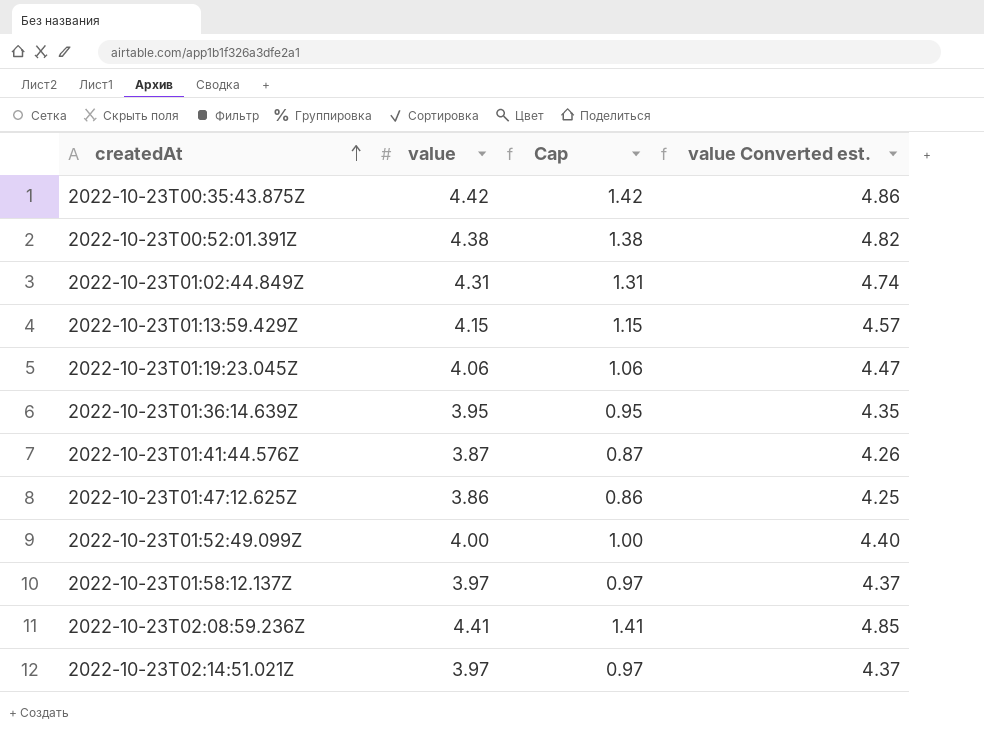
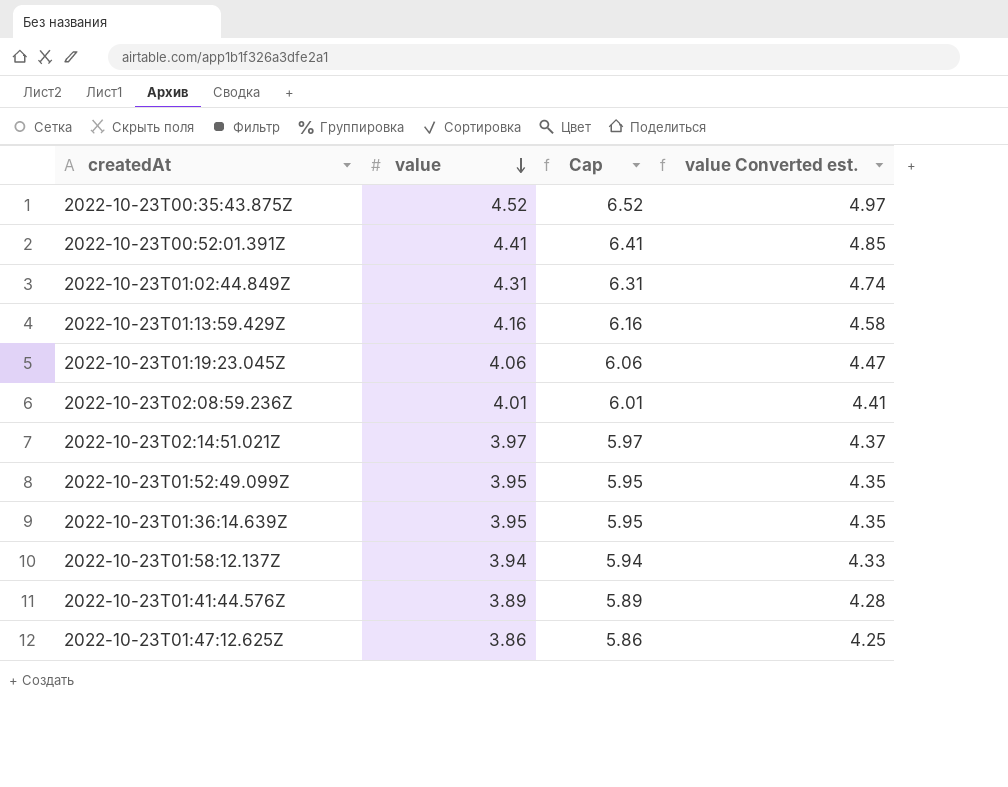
row order: createdAt ascending -> value descending
column Cap | formula: [value] - 3 -> [value] + 2
2022-10-23T00:35:43.875Z | value: 4.42 -> 4.52
2022-10-23T00:35:43.875Z | value Converted est.: 4.86 -> 4.97
2022-10-23T00:52:01.391Z | value: 4.38 -> 4.41
2022-10-23T00:52:01.391Z | value Converted est.: 4.82 -> 4.85
2022-10-23T01:13:59.429Z | value: 4.15 -> 4.16
2022-10-23T01:13:59.429Z | value Converted est.: 4.57 -> 4.58
2022-10-23T02:08:59.236Z | value: 4.41 -> 4.01
2022-10-23T02:08:59.236Z | value Converted est.: 4.85 -> 4.41
2022-10-23T01:52:49.099Z | value: 4.00 -> 3.95
2022-10-23T01:52:49.099Z | value Converted est.: 4.40 -> 4.35
2022-10-23T01:58:12.137Z | value: 3.97 -> 3.94
2022-10-23T01:58:12.137Z | value Converted est.: 4.37 -> 4.33
2022-10-23T01:41:44.576Z | value: 3.87 -> 3.89
2022-10-23T01:41:44.576Z | value Converted est.: 4.26 -> 4.28

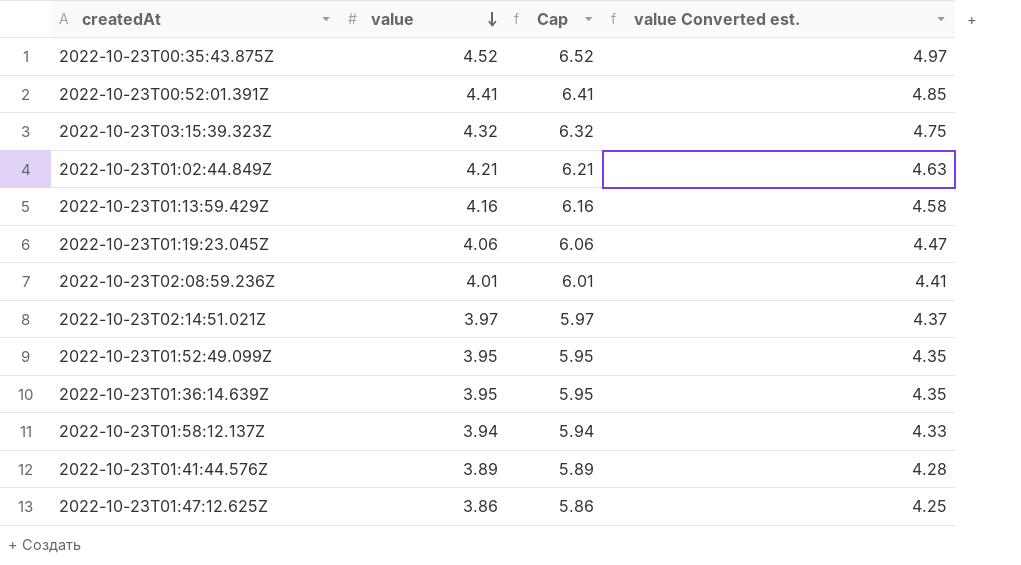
row 2022-10-23T03:15:39.323Z: none -> 4.32 | 6.32 | 4.75
2022-10-23T01:02:44.849Z | value: 4.31 -> 4.21
2022-10-23T01:02:44.849Z | Cap: 6.31 -> 6.21
2022-10-23T01:02:44.849Z | value Converted est.: 4.74 -> 4.63

